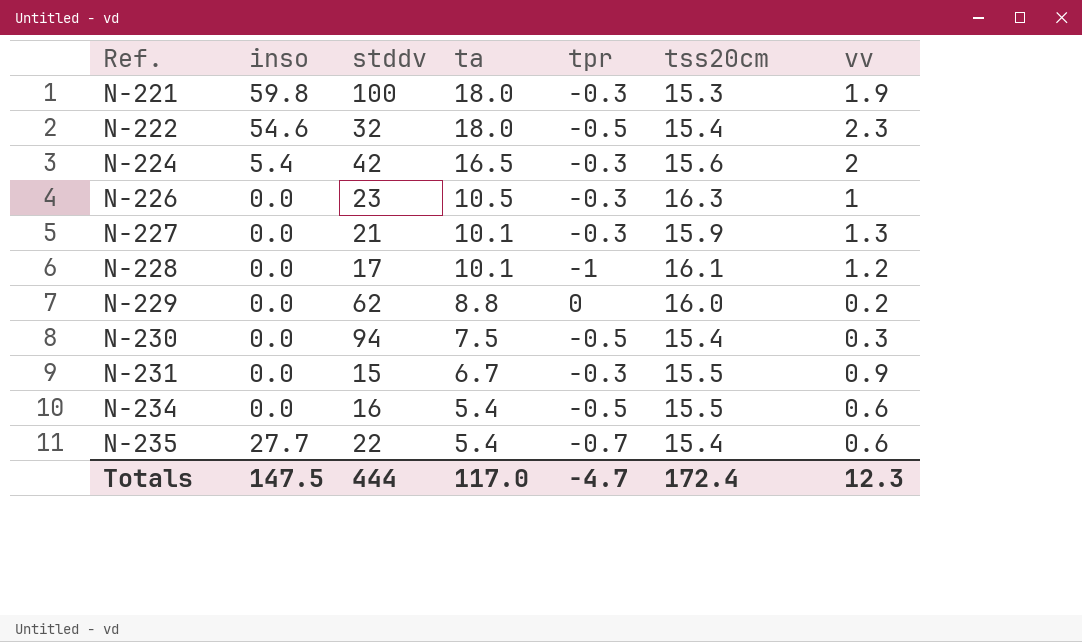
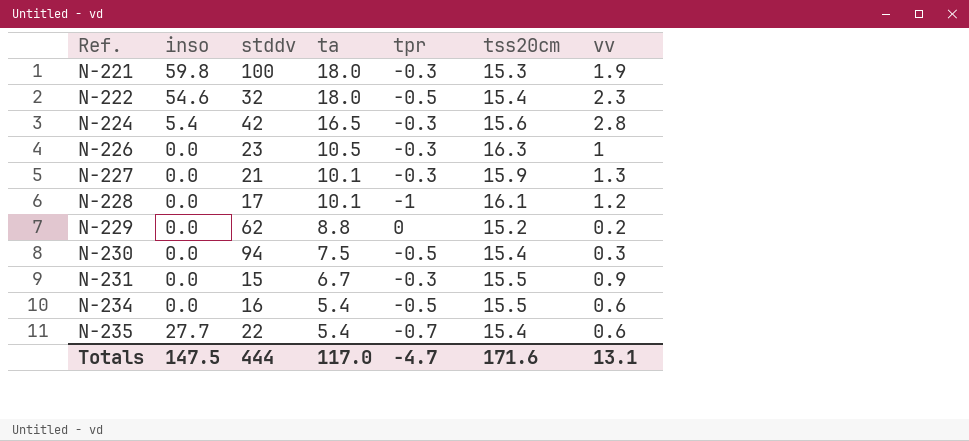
N-224 | vv: 2 -> 2.8
N-229 | tss20cm: 16.0 -> 15.2
Totals | tss20cm: 172.4 -> 171.6
Totals | vv: 12.3 -> 13.1

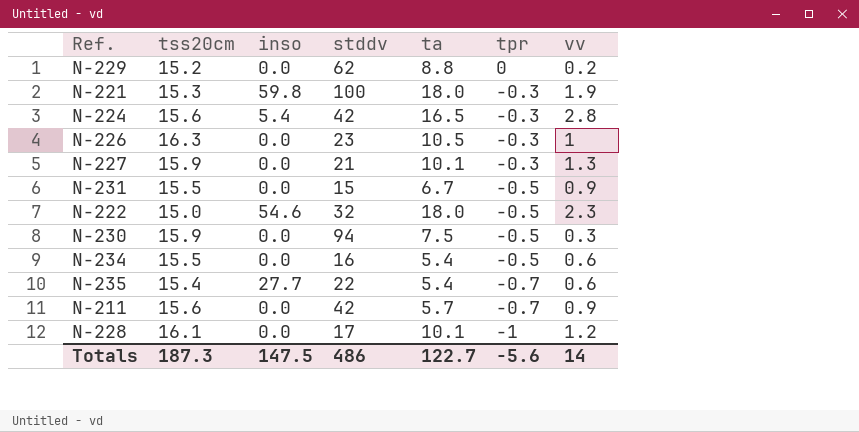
row order: Ref. ascending -> tpr descending
column tss20cm | position: 6 -> 2
N-231 | tpr: -0.3 -> -0.5
N-222 | tss20cm: 15.4 -> 15.0
N-230 | tss20cm: 15.4 -> 15.9
row N-211: none -> 15.6 | 0.0 | 42 | 5.7 | -0.7 | 0.9
Totals | tss20cm: 171.6 -> 187.3
Totals | stddv: 444 -> 486
Totals | ta: 117.0 -> 122.7
Totals | tpr: -4.7 -> -5.6
Totals | vv: 13.1 -> 14

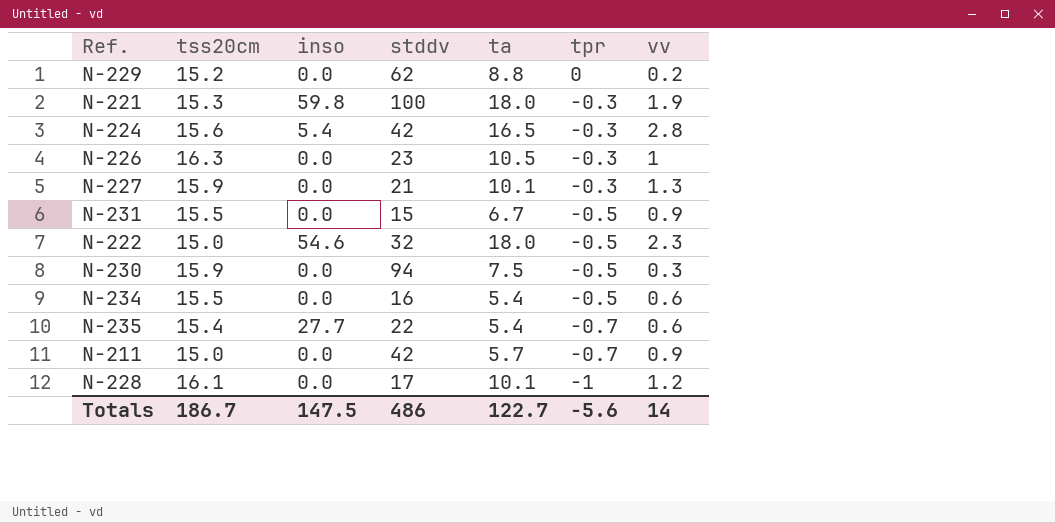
N-211 | tss20cm: 15.6 -> 15.0
Totals | tss20cm: 187.3 -> 186.7

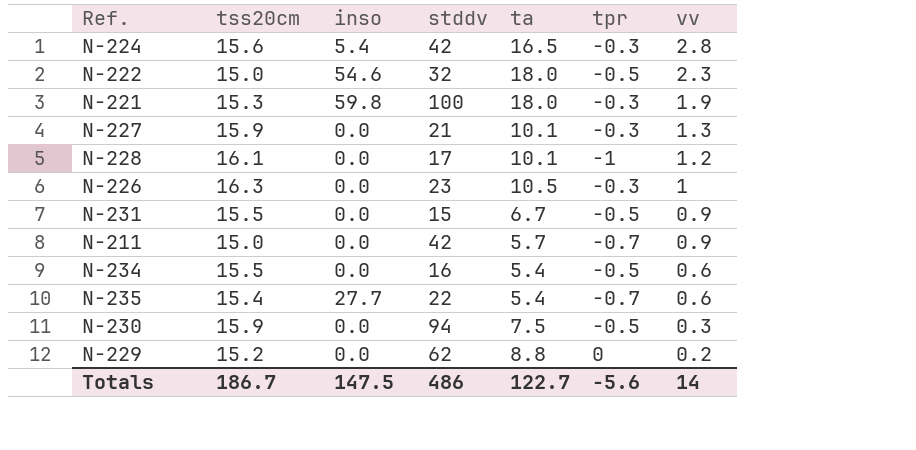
row order: tpr descending -> vv descending

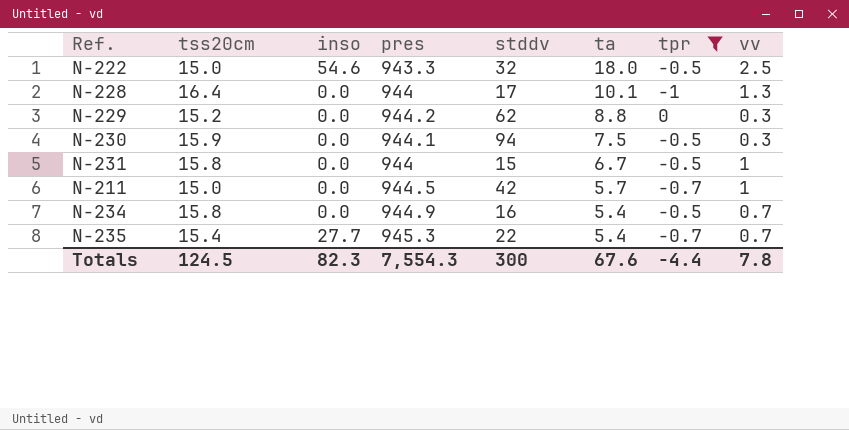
filter: none -> tpr != -0.3
row order: vv descending -> ta descending
column pres | position: none -> 4
N-222 | vv: 2.3 -> 2.5
N-228 | tss20cm: 16.1 -> 16.4
N-228 | vv: 1.2 -> 1.3
N-229 | vv: 0.2 -> 0.3
N-231 | tss20cm: 15.5 -> 15.8
N-231 | vv: 0.9 -> 1
N-211 | vv: 0.9 -> 1
N-234 | tss20cm: 15.5 -> 15.8
N-234 | vv: 0.6 -> 0.7
N-235 | vv: 0.6 -> 0.7
Totals | tss20cm: 186.7 -> 124.5
Totals | inso: 147.5 -> 82.3
Totals | stddv: 486 -> 300
Totals | ta: 122.7 -> 67.6
Totals | tpr: -5.6 -> -4.4
Totals | vv: 14 -> 7.8

